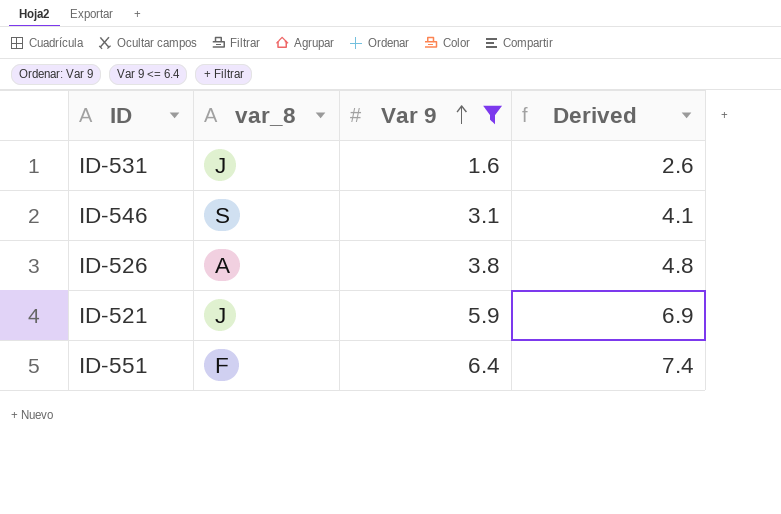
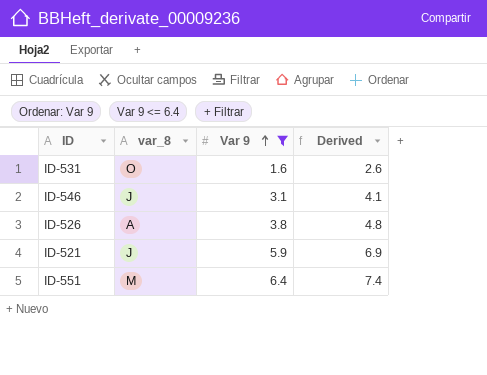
ID-531 | var_8: J -> O
ID-546 | var_8: S -> J
ID-551 | var_8: F -> M

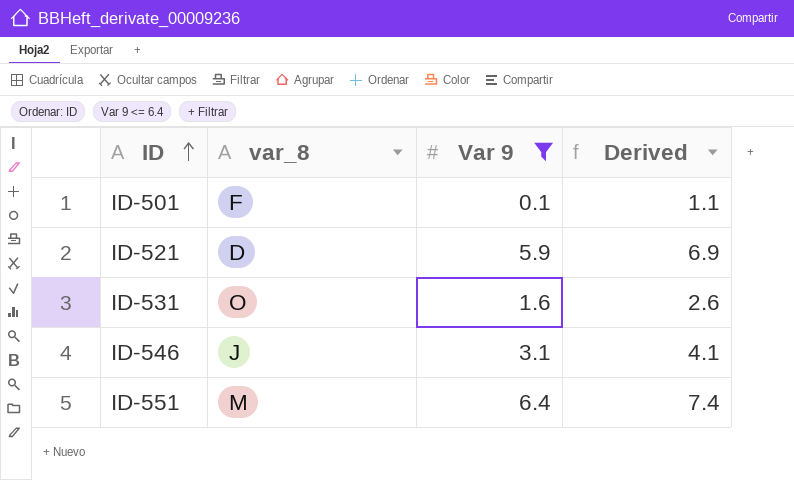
row order: Var 9 ascending -> ID ascending
row ID-526: A | 3.8 | 4.8 -> none
row ID-501: none -> F | 0.1 | 1.1
ID-521 | var_8: J -> D

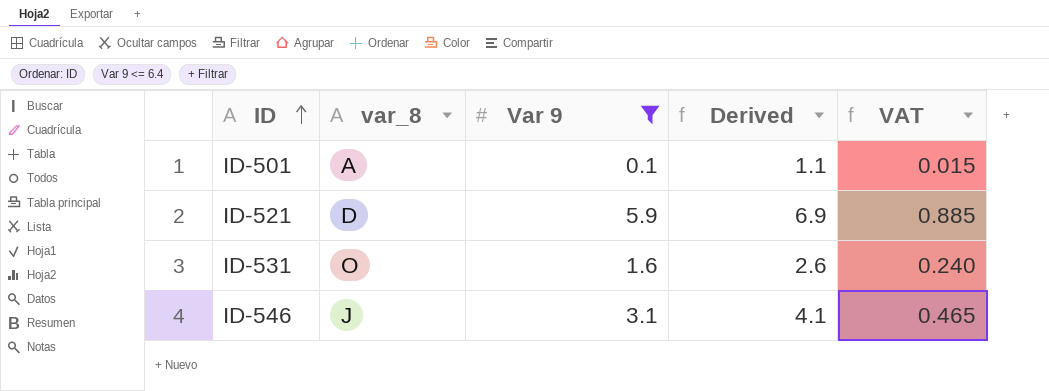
column VAT | formula: none -> [Var 9] * 0.15
row ID-551: M | 6.4 | 7.4 -> none
ID-501 | var_8: F -> A

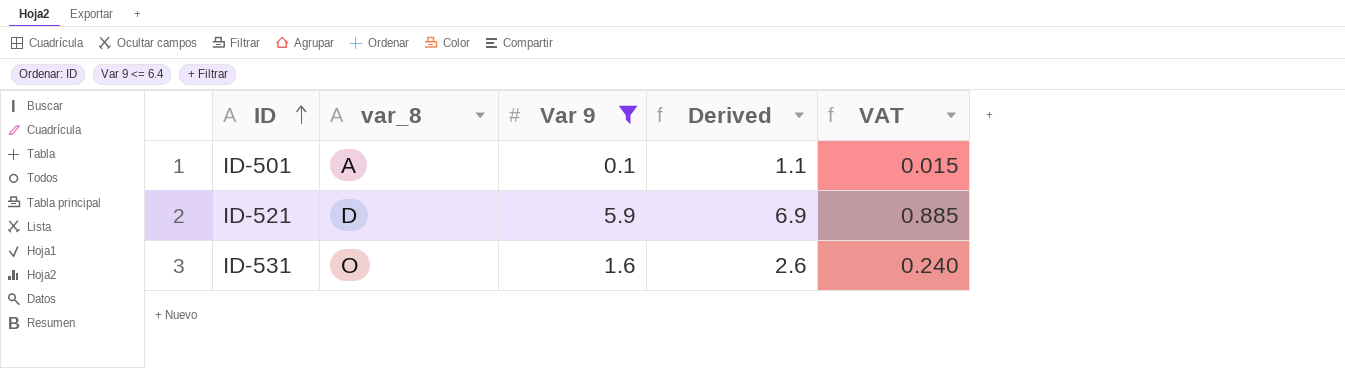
row ID-546: J | 3.1 | 4.1 | 0.465 -> none

